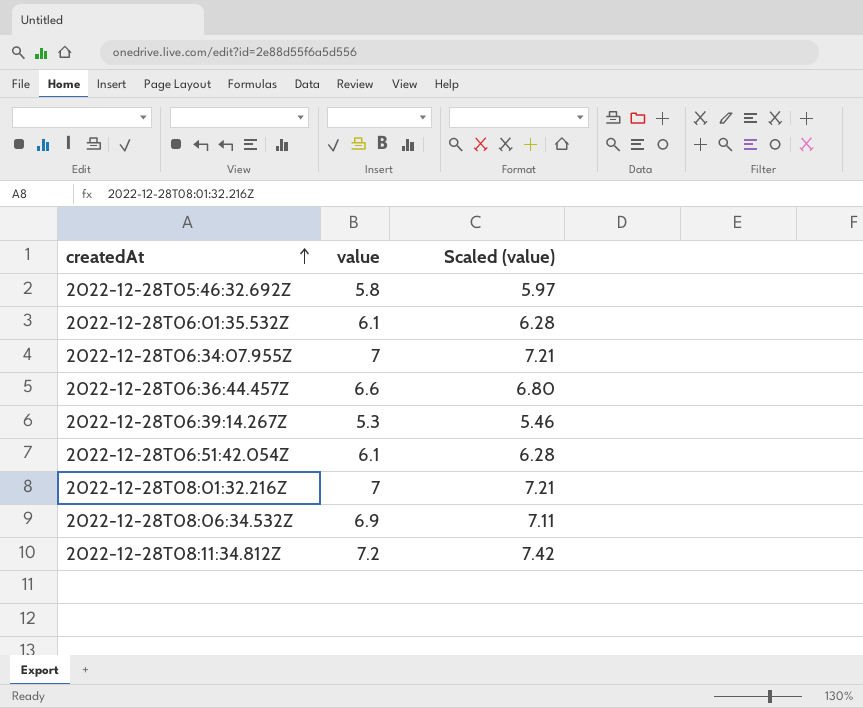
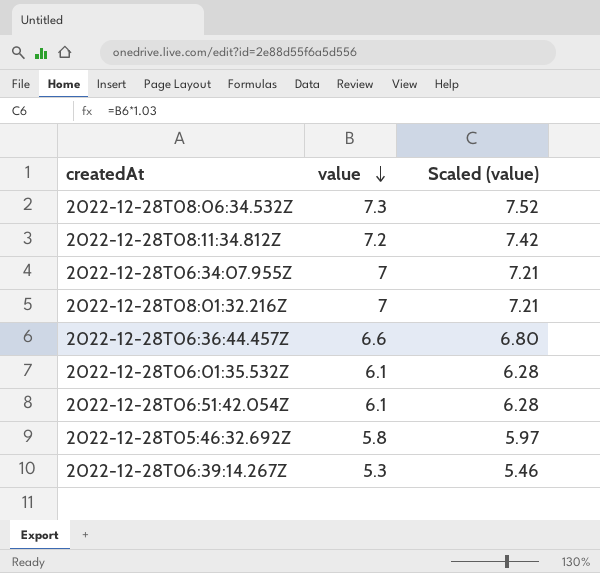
row order: createdAt ascending -> value descending
2022-12-28T08:06:34.532Z | value: 6.9 -> 7.3
2022-12-28T08:06:34.532Z | Scaled (value): 7.11 -> 7.52

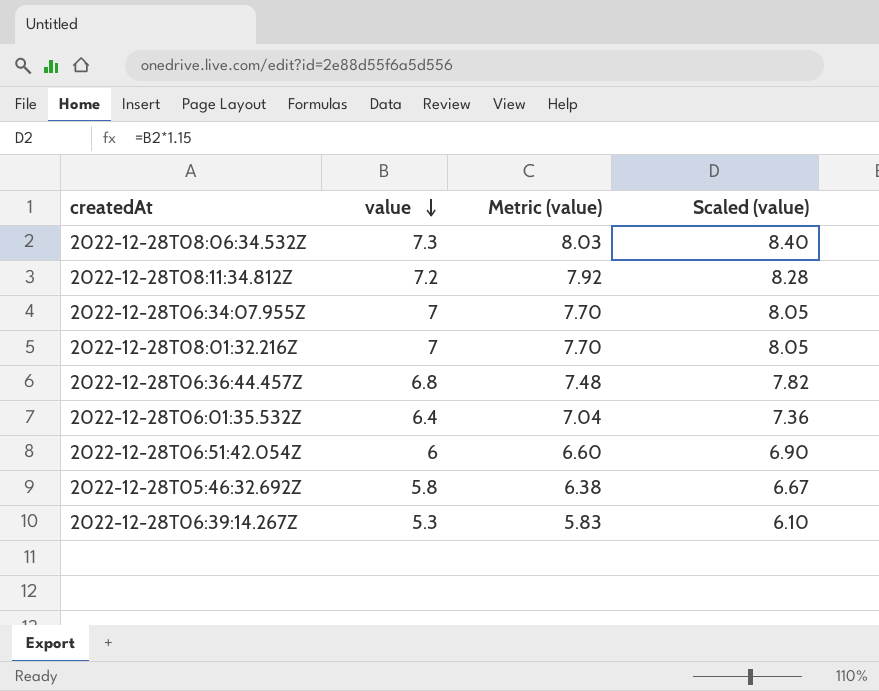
column Metric (value) | formula: none -> [value] * 1.1
column Scaled (value) | formula: [value] * 1.03 -> [value] * 1.15
2022-12-28T06:36:44.457Z | value: 6.6 -> 6.8
2022-12-28T06:01:35.532Z | value: 6.1 -> 6.4
2022-12-28T06:51:42.054Z | value: 6.1 -> 6

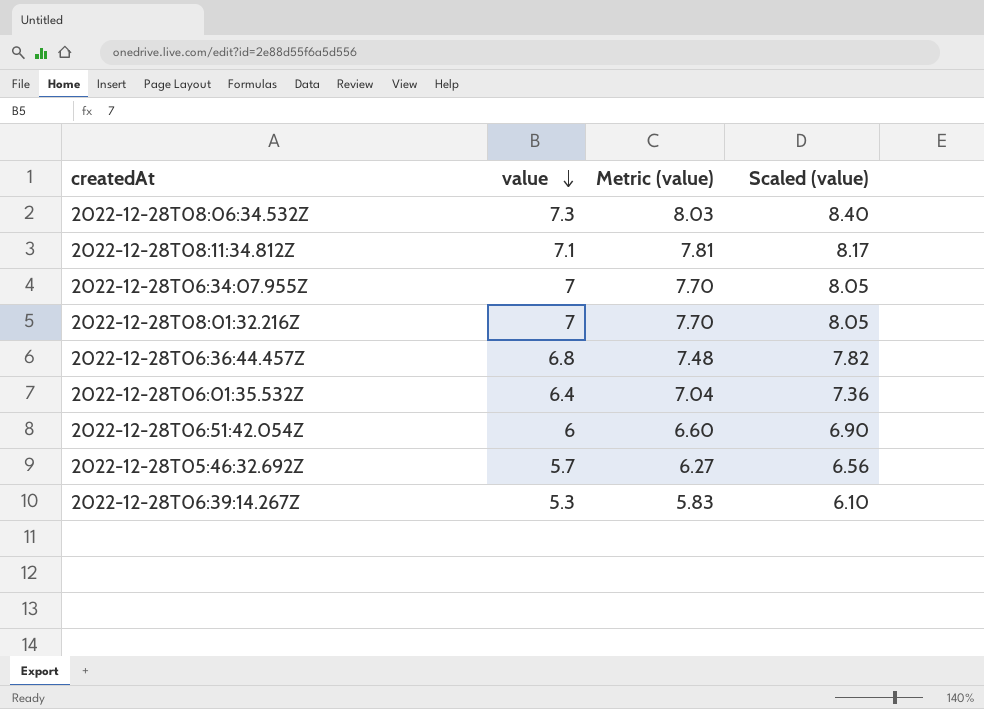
2022-12-28T08:11:34.812Z | value: 7.2 -> 7.1
2022-12-28T08:11:34.812Z | Metric (value): 7.92 -> 7.81
2022-12-28T08:11:34.812Z | Scaled (value): 8.28 -> 8.17
2022-12-28T05:46:32.692Z | value: 5.8 -> 5.7
2022-12-28T05:46:32.692Z | Metric (value): 6.38 -> 6.27
2022-12-28T05:46:32.692Z | Scaled (value): 6.67 -> 6.56

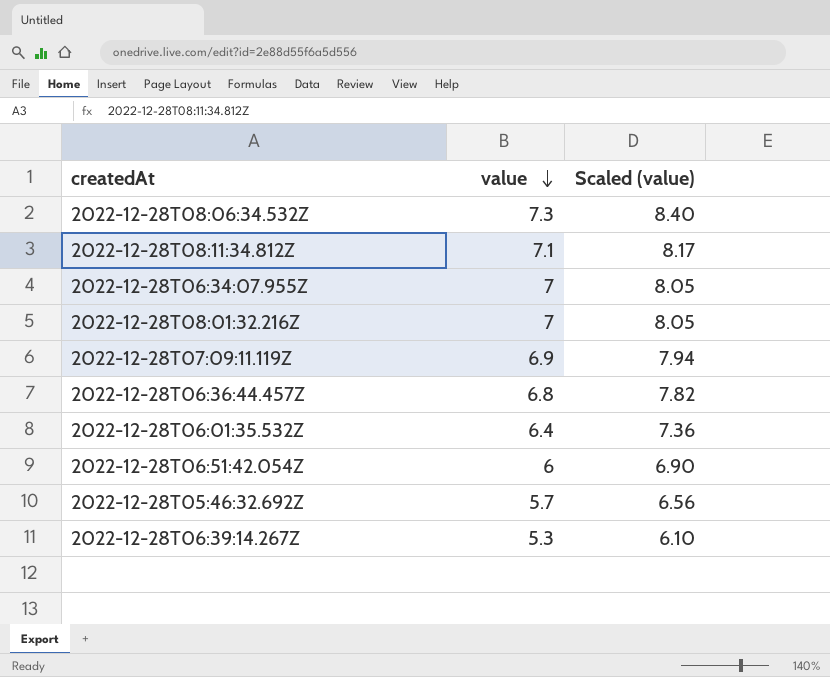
column Metric (value) | formula: [value] * 1.1 -> none
row 2022-12-28T07:09:11.119Z: none -> 6.9 | 7.94

